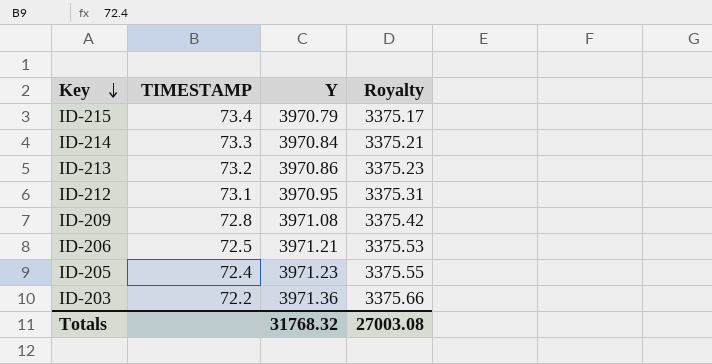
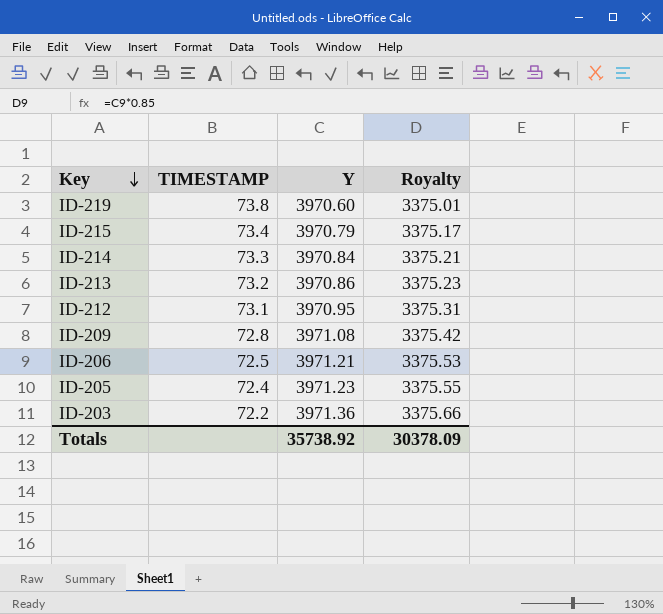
row ID-219: none -> 73.8 | 3970.60 | 3375.01
Totals | Y: 31768.32 -> 35738.92
Totals | Royalty: 27003.08 -> 30378.09

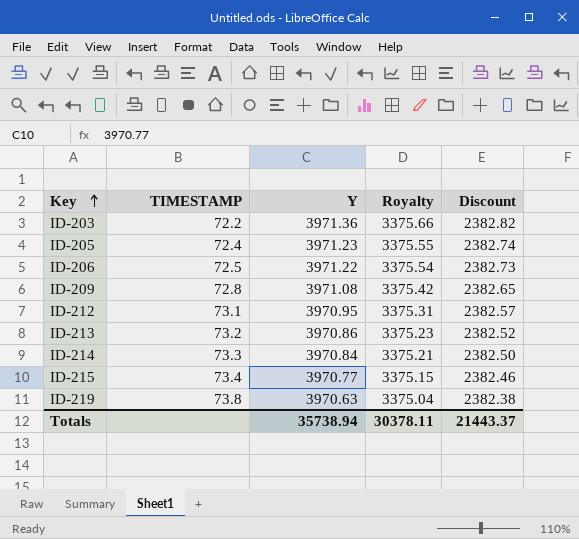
row order: Key descending -> Key ascending
column Discount | formula: none -> [Y] * 0.6
ID-206 | Y: 3971.21 -> 3971.22
ID-206 | Royalty: 3375.53 -> 3375.54
ID-215 | Y: 3970.79 -> 3970.77
ID-215 | Royalty: 3375.17 -> 3375.15
ID-219 | Y: 3970.60 -> 3970.63
ID-219 | Royalty: 3375.01 -> 3375.04
Totals | Y: 35738.92 -> 35738.94
Totals | Royalty: 30378.09 -> 30378.11

